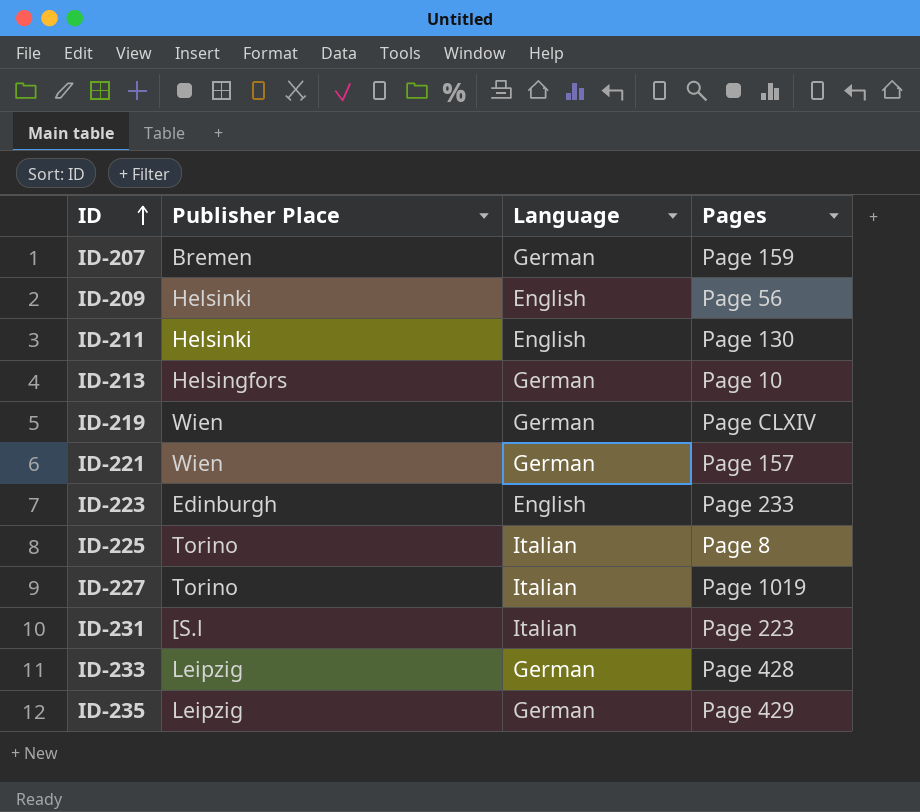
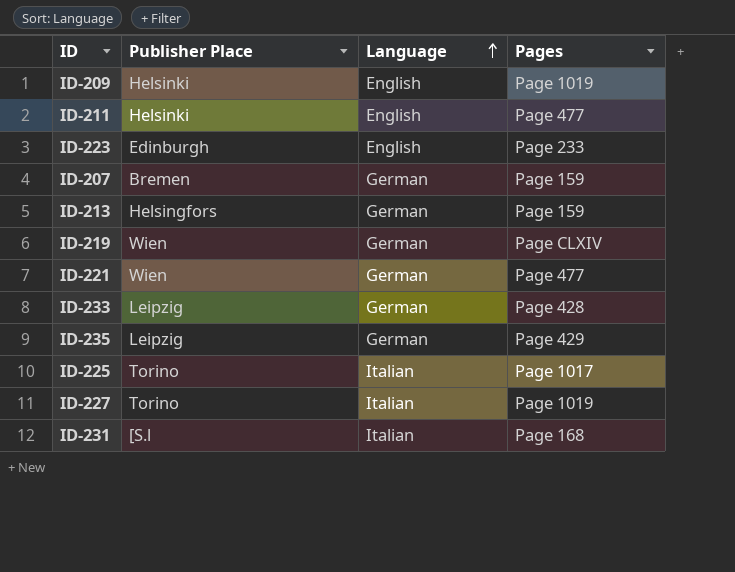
row order: ID ascending -> Language ascending
ID-209 | Pages: Page 56 -> Page 1019
ID-211 | Pages: Page 130 -> Page 477
ID-213 | Pages: Page 10 -> Page 159
ID-221 | Pages: Page 157 -> Page 477
ID-225 | Pages: Page 8 -> Page 1017
ID-231 | Pages: Page 223 -> Page 168

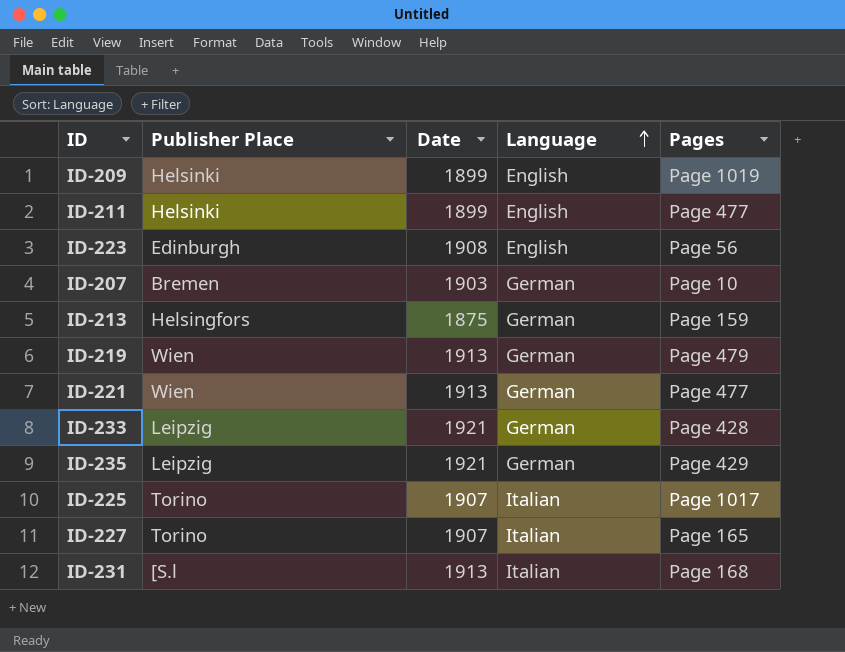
column Date | position: none -> 3
ID-223 | Pages: Page 233 -> Page 56
ID-207 | Pages: Page 159 -> Page 10
ID-219 | Pages: Page CLXIV -> Page 479
ID-227 | Pages: Page 1019 -> Page 165

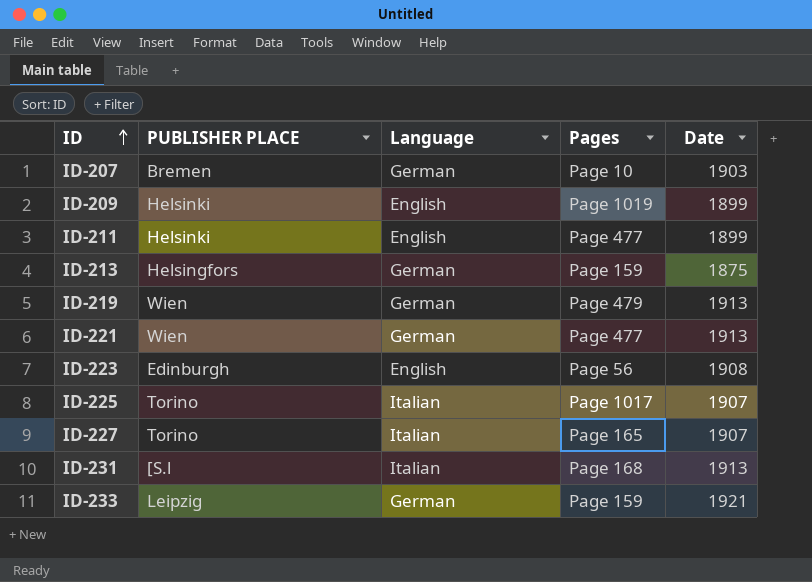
row order: Language ascending -> ID ascending
column name: Publisher Place -> PUBLISHER PLACE
column Date | position: 3 -> 5
row ID-235: Leipzig | 1921 | German | Page 429 -> none
ID-233 | Pages: Page 428 -> Page 159

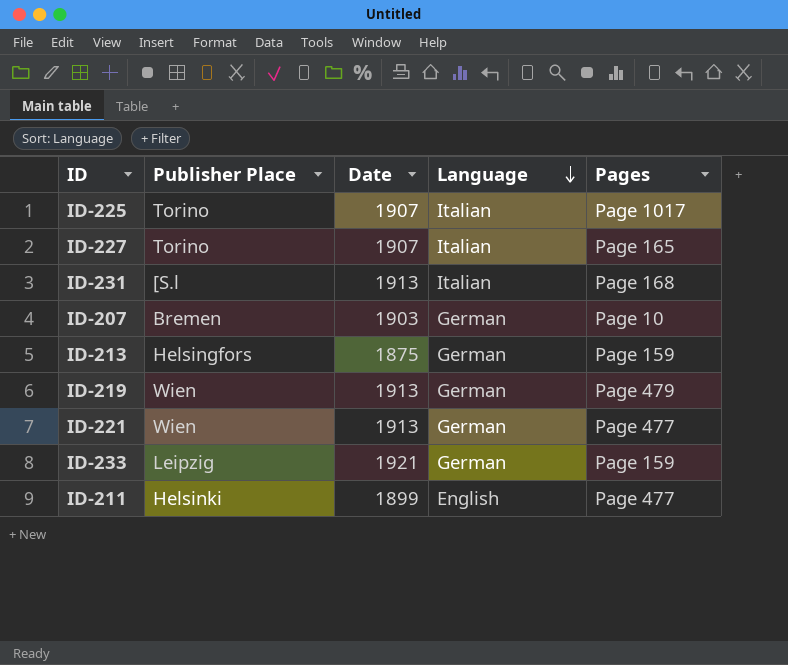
row order: ID ascending -> Language descending
column name: PUBLISHER PLACE -> Publisher Place
column Date | position: 5 -> 3
row ID-209: Helsinki | English | Page 1019 | 1899 -> none
row ID-223: Edinburgh | English | Page 56 | 1908 -> none

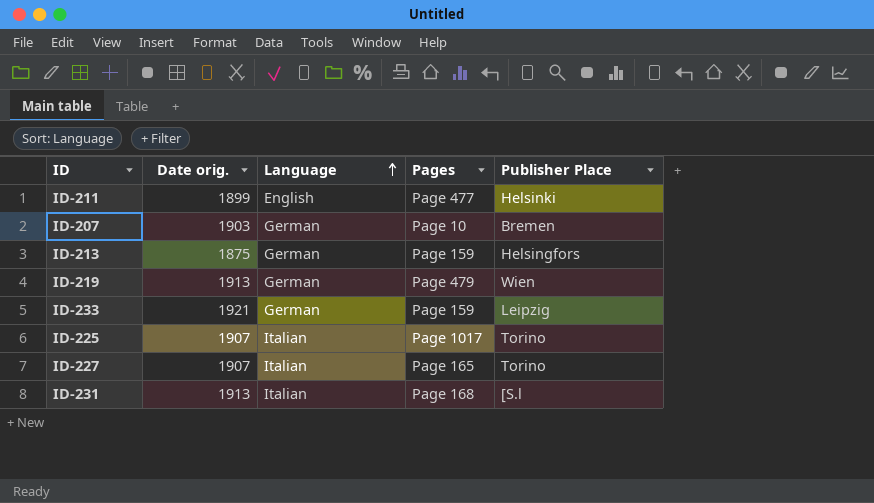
row order: Language descending -> Language ascending
column name: Date -> Date orig.
column Publisher Place | position: 2 -> 5
row ID-221: Wien | 1913 | German | Page 477 -> none

